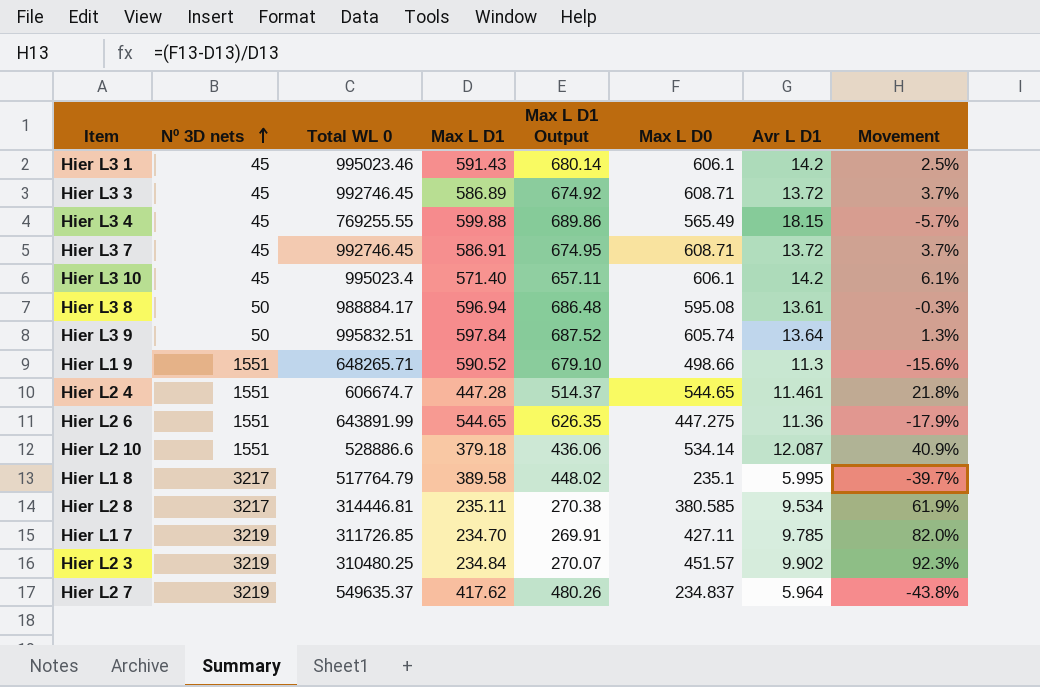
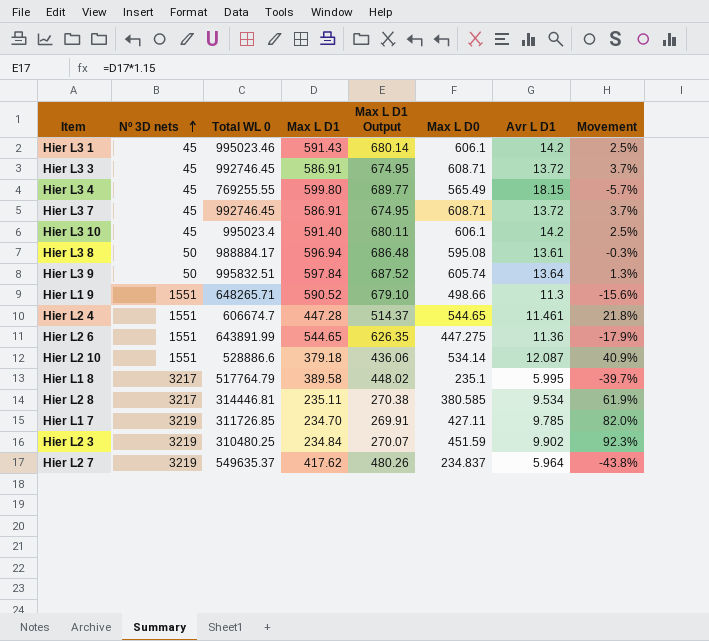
Hier L3 3 | Max L D1: 586.89 -> 586.91
Hier L3 3 | Max L D1 Output: 674.92 -> 674.95
Hier L3 4 | Max L D1: 599.88 -> 599.80
Hier L3 4 | Max L D1 Output: 689.86 -> 689.77
Hier L3 10 | Max L D1: 571.40 -> 591.40
Hier L3 10 | Max L D1 Output: 657.11 -> 680.11
Hier L3 10 | Movement: 6.1% -> 2.5%
Hier L2 3 | Max L D0: 451.57 -> 451.59

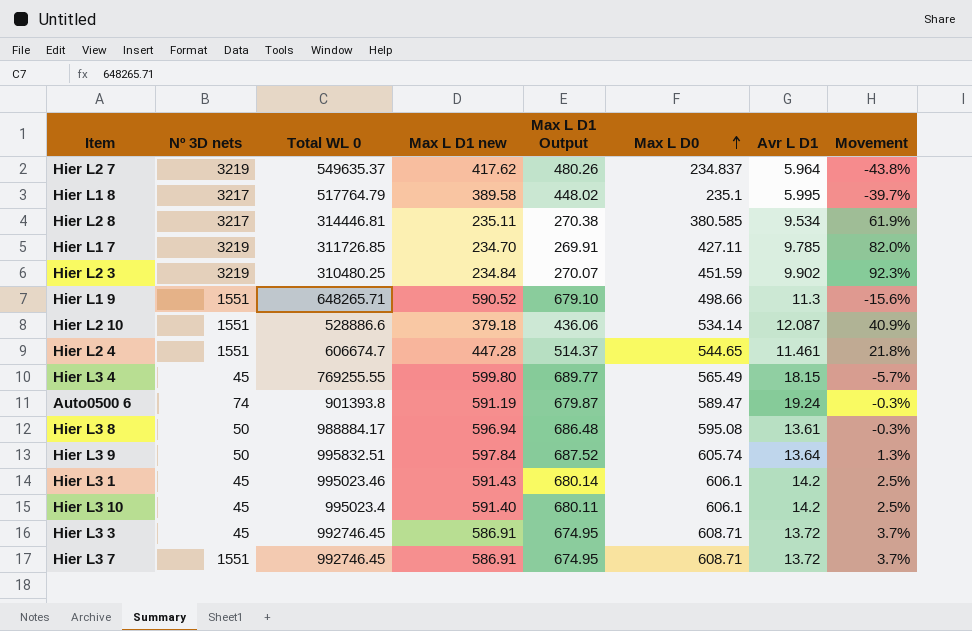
row order: Nº 3D nets ascending -> Max L D0 ascending
column name: Max L D1 -> Max L D1 new
row Hier L2 6: 1551 | 643891.99 | 544.65 | 626.35 | 447.275 | 11.36 | -17.9% -> none
row Auto0500 6: none -> 74 | 901393.8 | 591.19 | 679.87 | 589.47 | 19.24 | -0.3%
Hier L3 7 | Nº 3D nets: 45 -> 1551

